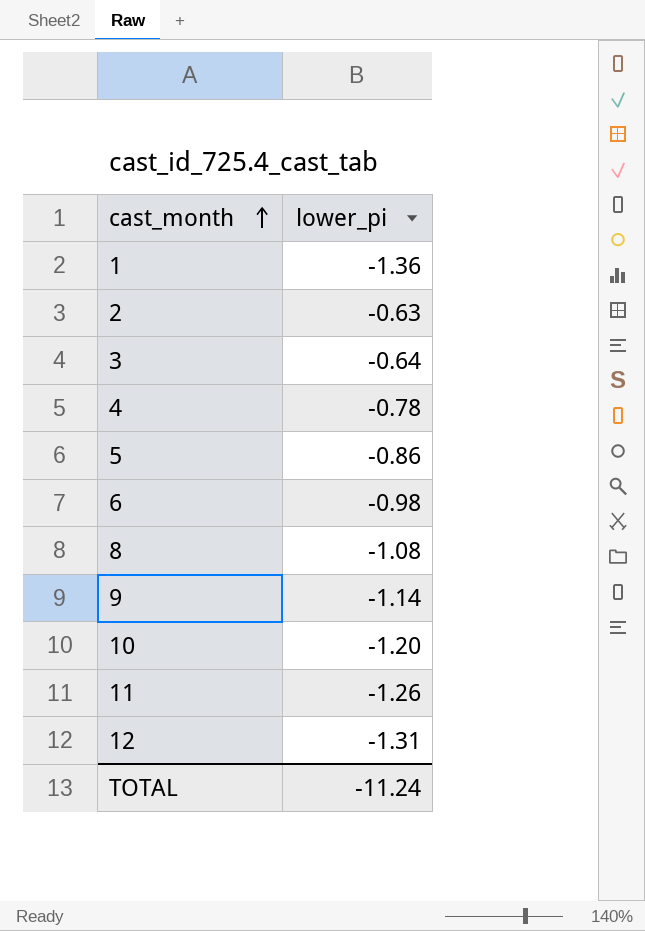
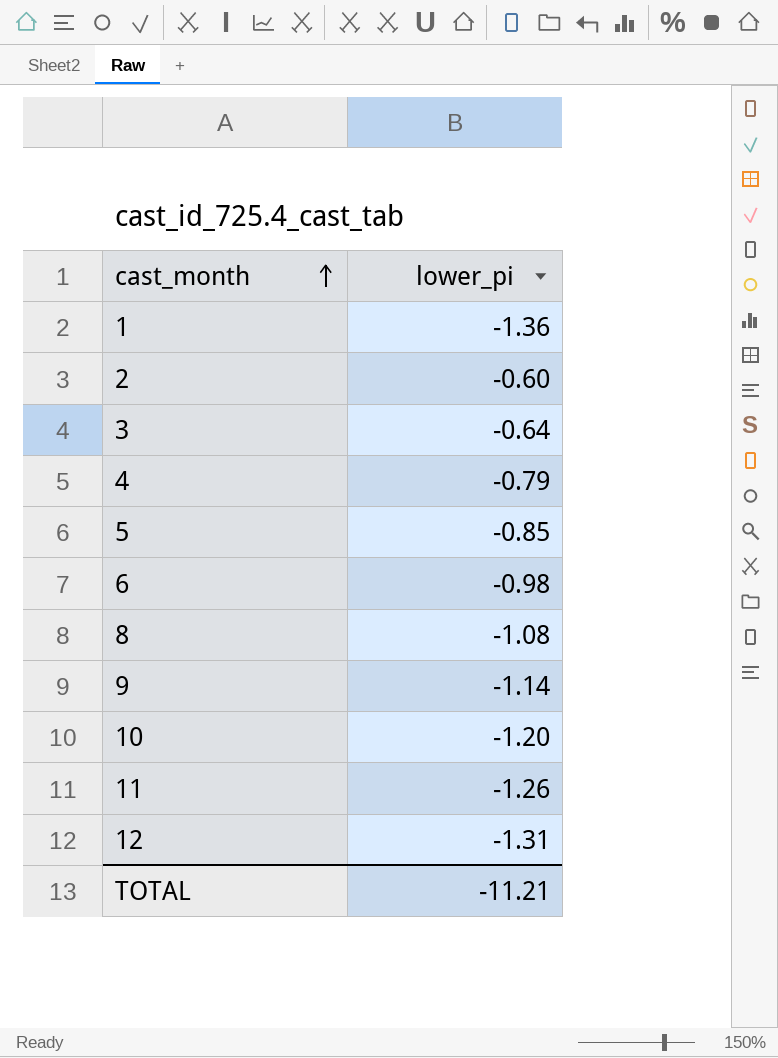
2 | lower_pi: -0.63 -> -0.60
4 | lower_pi: -0.78 -> -0.79
5 | lower_pi: -0.86 -> -0.85
TOTAL | lower_pi: -11.24 -> -11.21

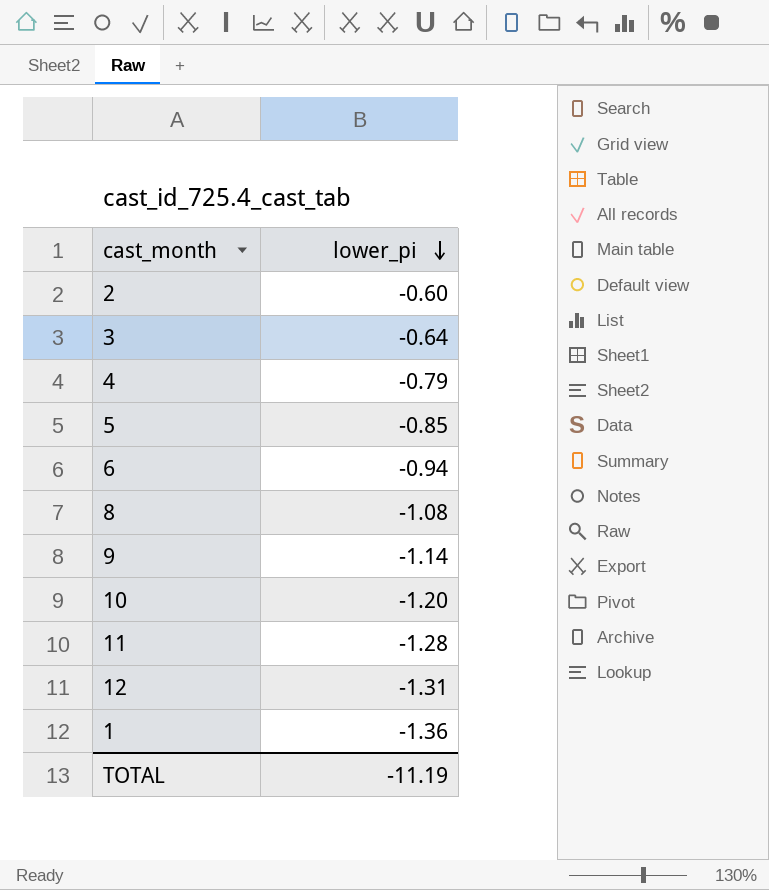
row order: cast_month ascending -> lower_pi descending
6 | lower_pi: -0.98 -> -0.94
11 | lower_pi: -1.26 -> -1.28
TOTAL | lower_pi: -11.21 -> -11.19

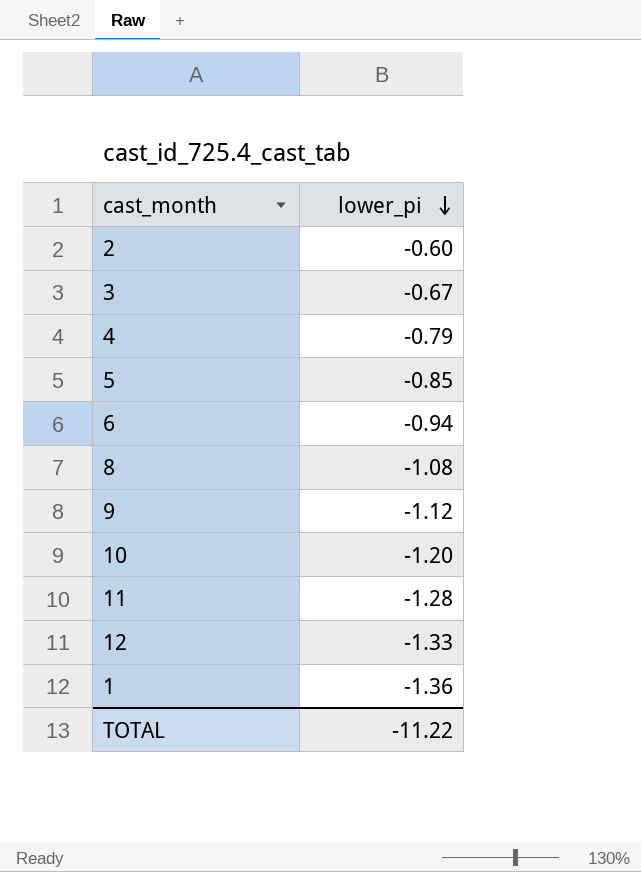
3 | lower_pi: -0.64 -> -0.67
9 | lower_pi: -1.14 -> -1.12
12 | lower_pi: -1.31 -> -1.33
TOTAL | lower_pi: -11.19 -> -11.22

